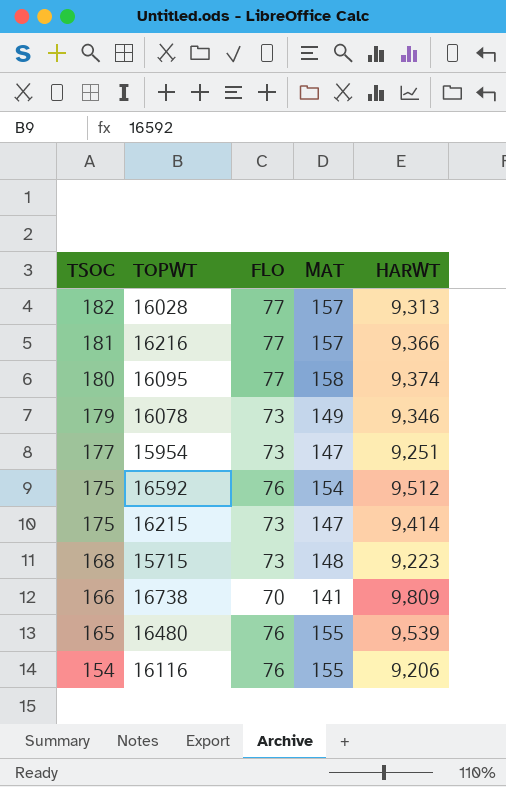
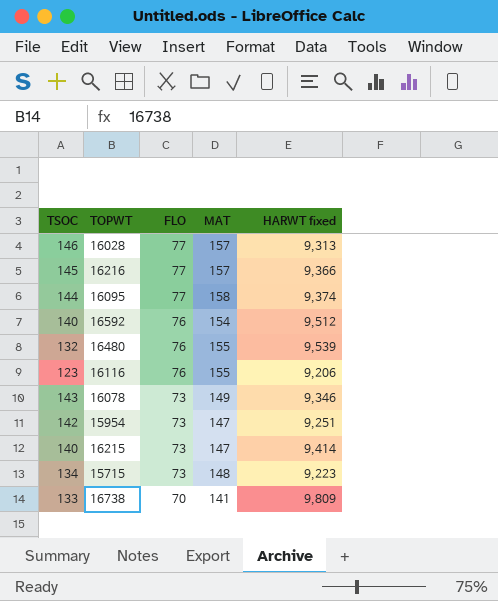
row order: TSOC descending -> FLO descending
column name: HARWT -> HARWT fixed
16028 | TSOC: 182 -> 146
16216 | TSOC: 181 -> 145
16095 | TSOC: 180 -> 144
16592 | TSOC: 175 -> 140
16480 | TSOC: 165 -> 132
16116 | TSOC: 154 -> 123
16078 | TSOC: 179 -> 143
15954 | TSOC: 177 -> 142
16215 | TSOC: 175 -> 140
15715 | TSOC: 168 -> 134
16738 | TSOC: 166 -> 133

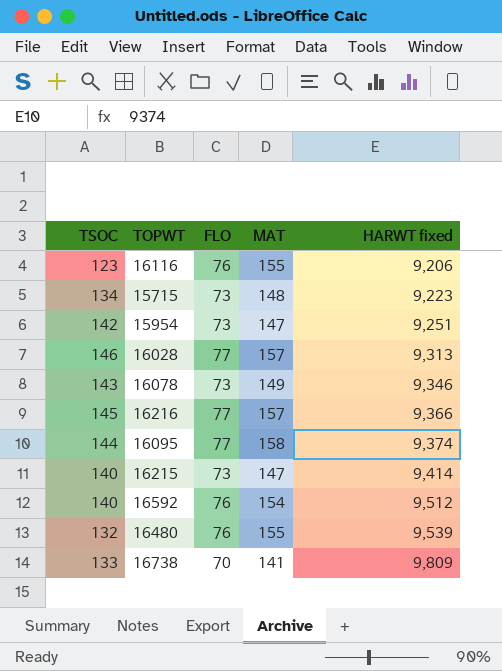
row order: FLO descending -> HARWT fixed ascending

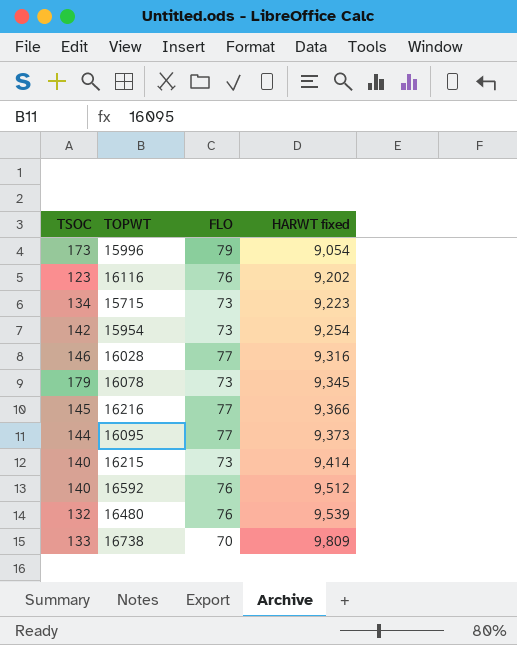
column MAT | position: 4 -> none
row 15996: none -> 173 | 79 | 9,054
16116 | HARWT fixed: 9,206 -> 9,202
15954 | HARWT fixed: 9,251 -> 9,254
16028 | HARWT fixed: 9,313 -> 9,316
16078 | TSOC: 143 -> 179
16078 | HARWT fixed: 9,346 -> 9,345
16095 | HARWT fixed: 9,374 -> 9,373

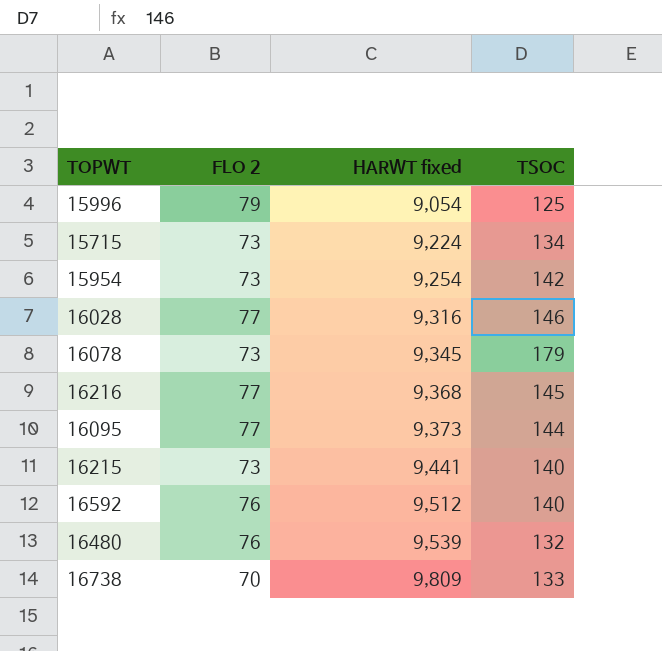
column name: FLO -> FLO 2
column TSOC | position: 1 -> 4
row 16116: 123 | 76 | 9,202 -> none
15996 | TSOC: 173 -> 125
15715 | HARWT fixed: 9,223 -> 9,224
16216 | HARWT fixed: 9,366 -> 9,368
16215 | HARWT fixed: 9,414 -> 9,441

